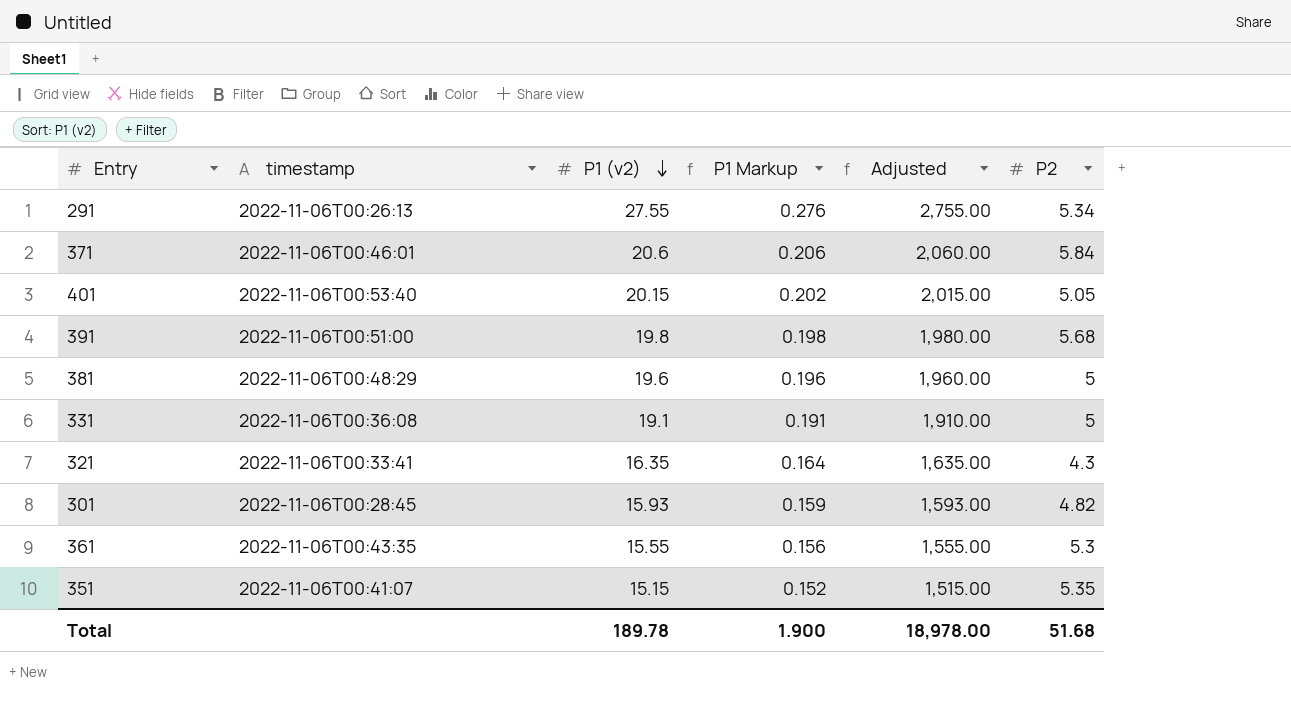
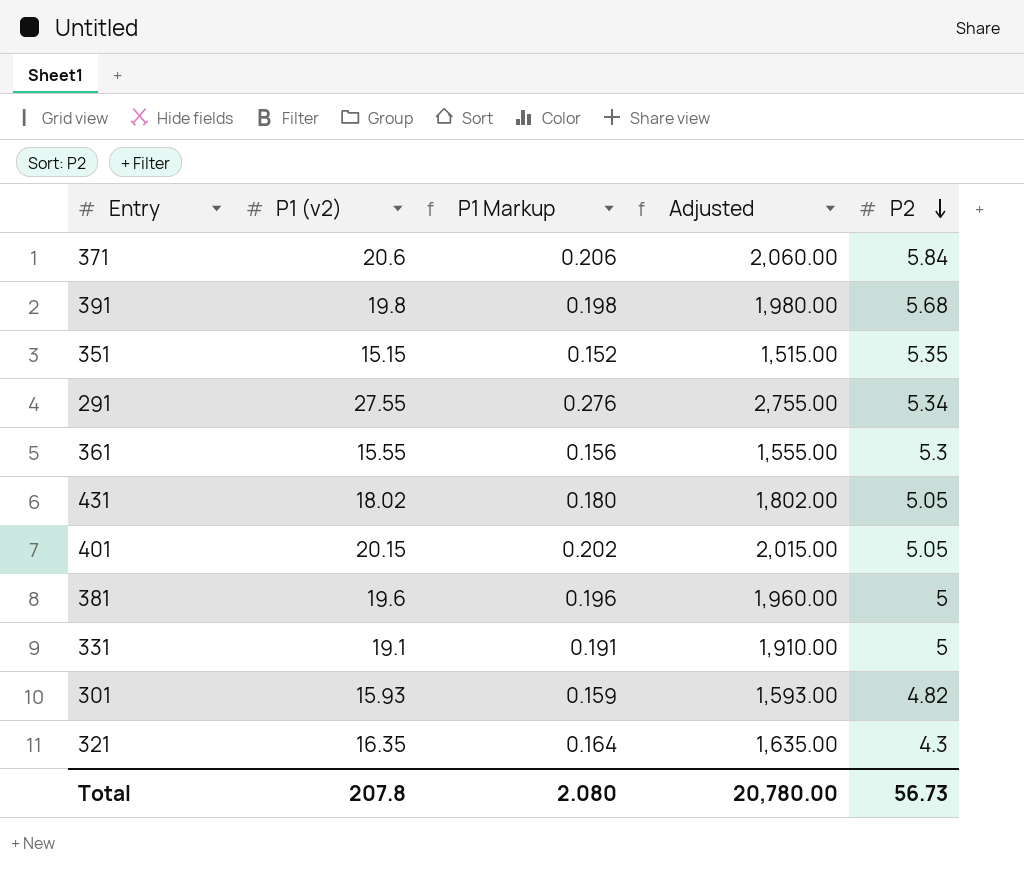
row order: P1 (v2) descending -> P2 descending
column timestamp | position: 2 -> none
row 431: none -> 18.02 | 0.180 | 1,802.00 | 5.05
Total | P1 (v2): 189.78 -> 207.8
Total | P1 Markup: 1.900 -> 2.080
Total | Adjusted: 18,978.00 -> 20,780.00
Total | P2: 51.68 -> 56.73

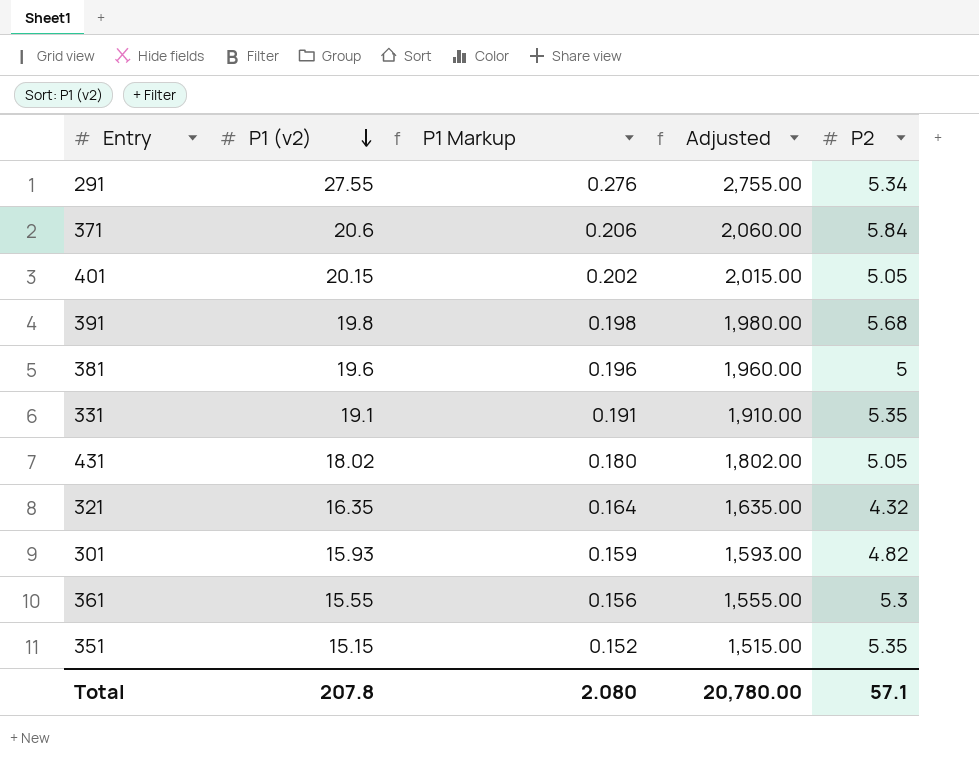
row order: P2 descending -> P1 (v2) descending
331 | P2: 5 -> 5.35
321 | P2: 4.3 -> 4.32
Total | P2: 56.73 -> 57.1

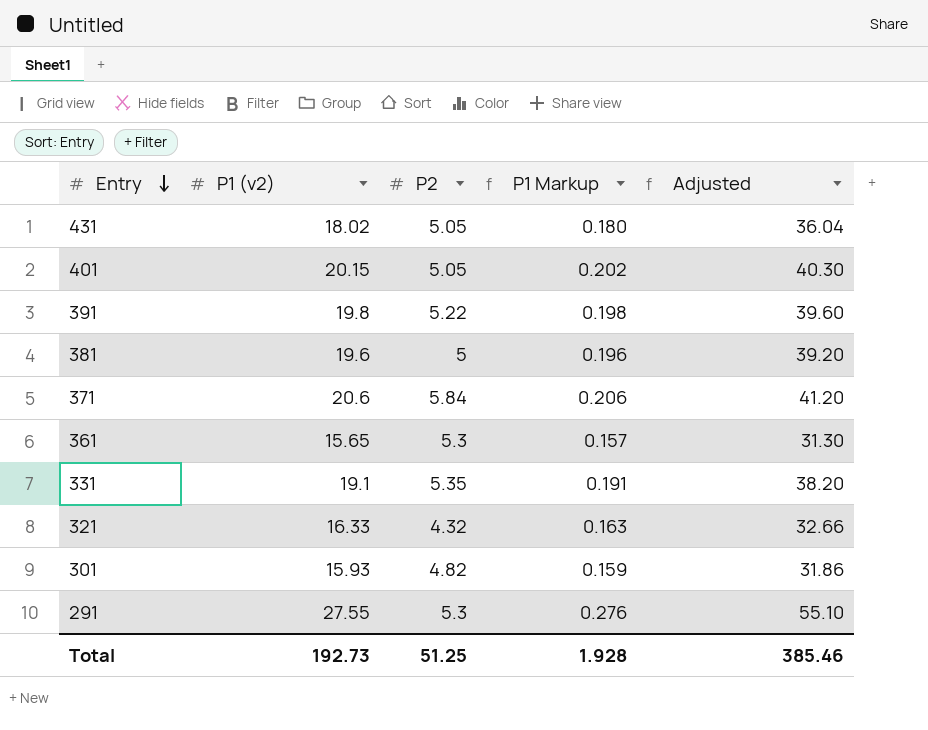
row order: P1 (v2) descending -> Entry descending
column P2 | position: 5 -> 3
column Adjusted | formula: [P1 (v2)] * 100 -> [P1 (v2)] * 2
row 351: 15.15 | 0.152 | 1,515.00 | 5.35 -> none
391 | P2: 5.68 -> 5.22
361 | P1 (v2): 15.55 -> 15.65
361 | P1 Markup: 0.156 -> 0.157
321 | P1 (v2): 16.35 -> 16.33
321 | P1 Markup: 0.164 -> 0.163
291 | P2: 5.34 -> 5.3
Total | P1 (v2): 207.8 -> 192.73
Total | P2: 57.1 -> 51.25
Total | P1 Markup: 2.080 -> 1.928
Total | Adjusted: 20,780.00 -> 385.46

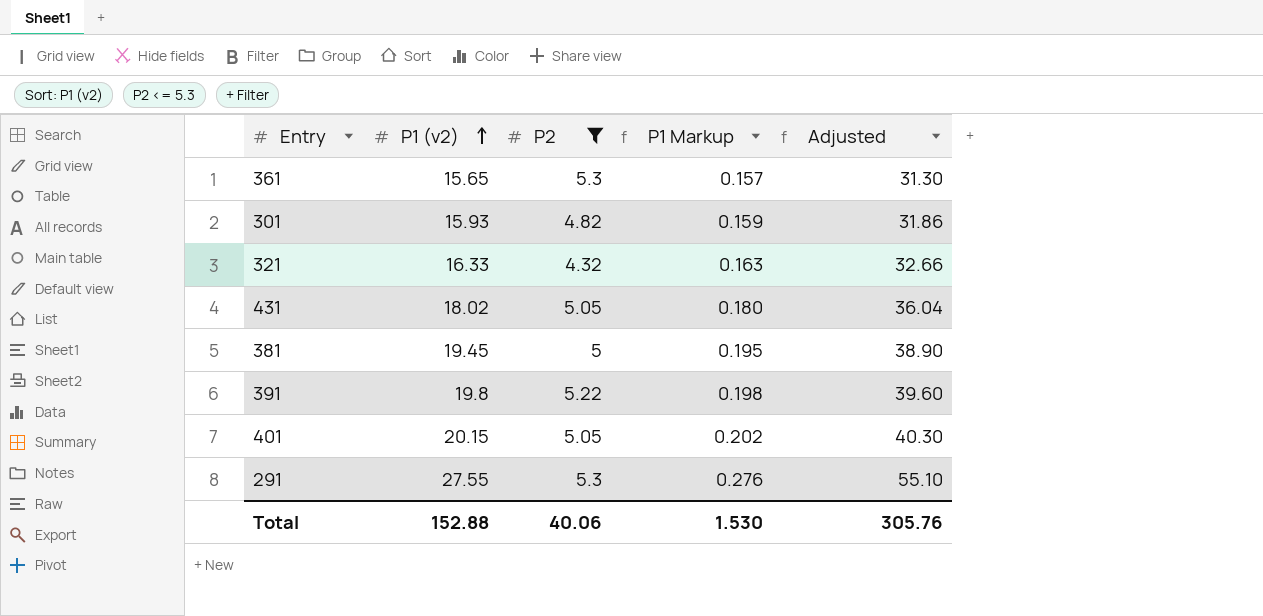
filter: none -> P2 <= 5.3
row order: Entry descending -> P1 (v2) ascending
381 | P1 (v2): 19.6 -> 19.45
381 | P1 Markup: 0.196 -> 0.195
381 | Adjusted: 39.20 -> 38.90
Total | P1 (v2): 192.73 -> 152.88
Total | P2: 51.25 -> 40.06
Total | P1 Markup: 1.928 -> 1.530
Total | Adjusted: 385.46 -> 305.76

